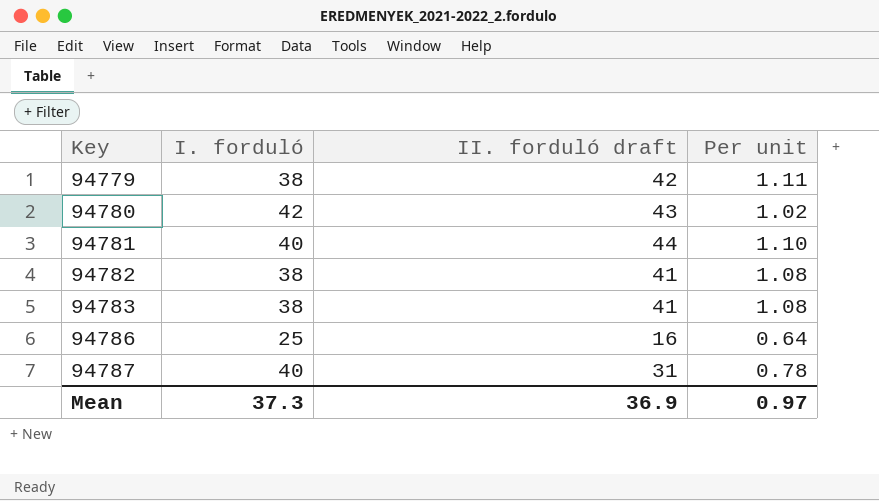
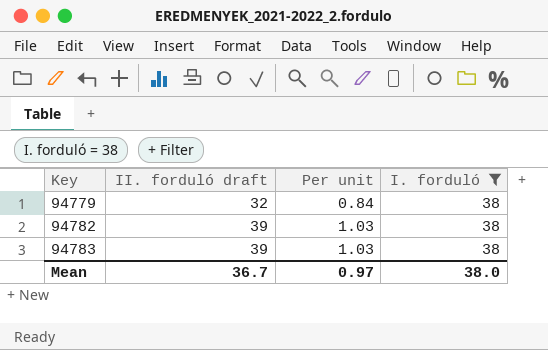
filter: none -> I. forduló = 38
column I. forduló | position: 2 -> 4
94779 | II. forduló draft: 42 -> 32
94779 | Per unit: 1.11 -> 0.84
94782 | II. forduló draft: 41 -> 39
94782 | Per unit: 1.08 -> 1.03
94783 | II. forduló draft: 41 -> 39
94783 | Per unit: 1.08 -> 1.03
Mean | II. forduló draft: 36.9 -> 36.7
Mean | I. forduló: 37.3 -> 38.0

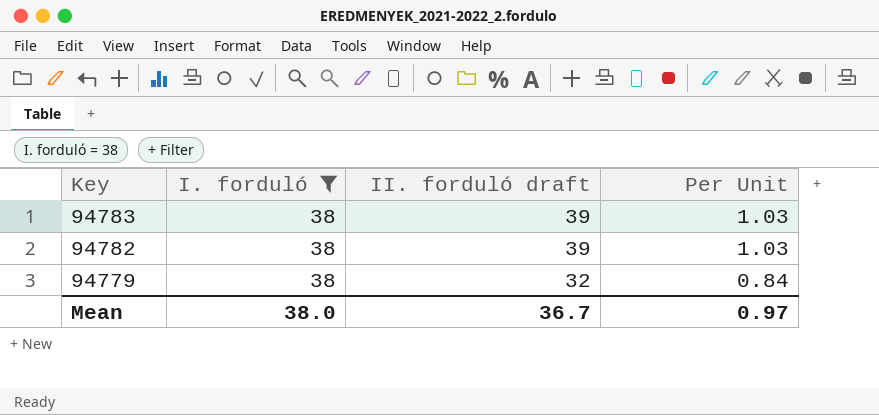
row order: Key ascending -> Key descending
column I. forduló | position: 4 -> 2
column name: Per unit -> Per Unit

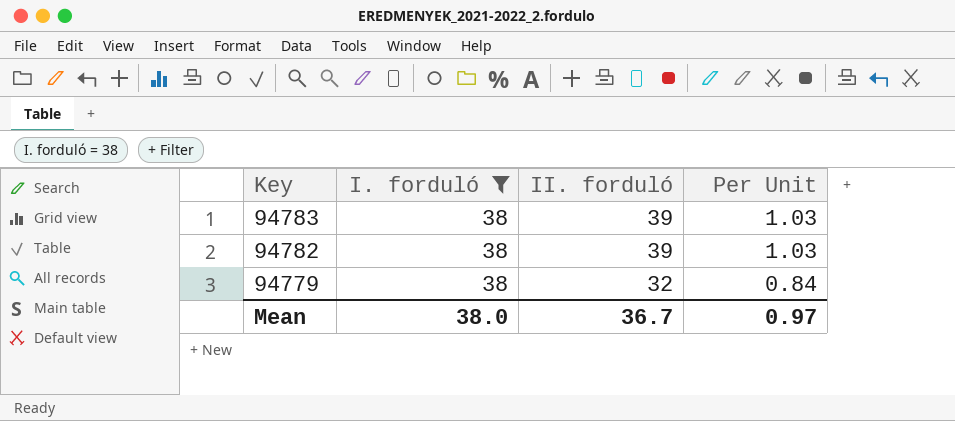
column name: II. forduló draft -> II. forduló

